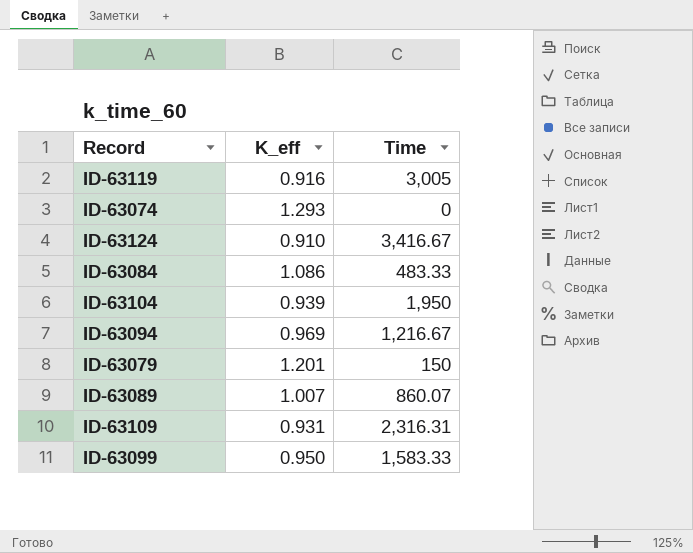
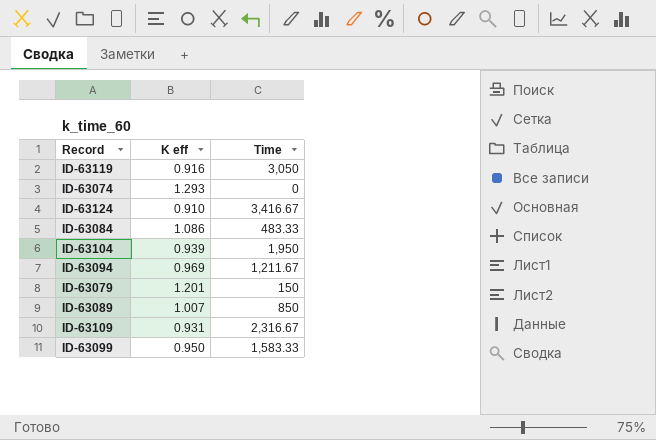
column name: K_eff -> K eff
ID-63119 | Time: 3,005 -> 3,050
ID-63094 | Time: 1,216.67 -> 1,211.67
ID-63089 | Time: 860.07 -> 850
ID-63109 | Time: 2,316.31 -> 2,316.67

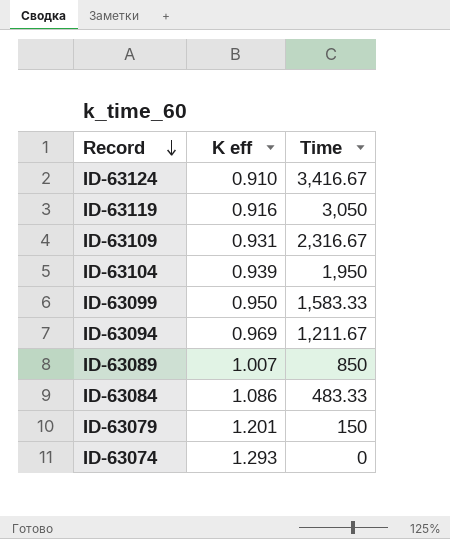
row order: none -> Record descending

